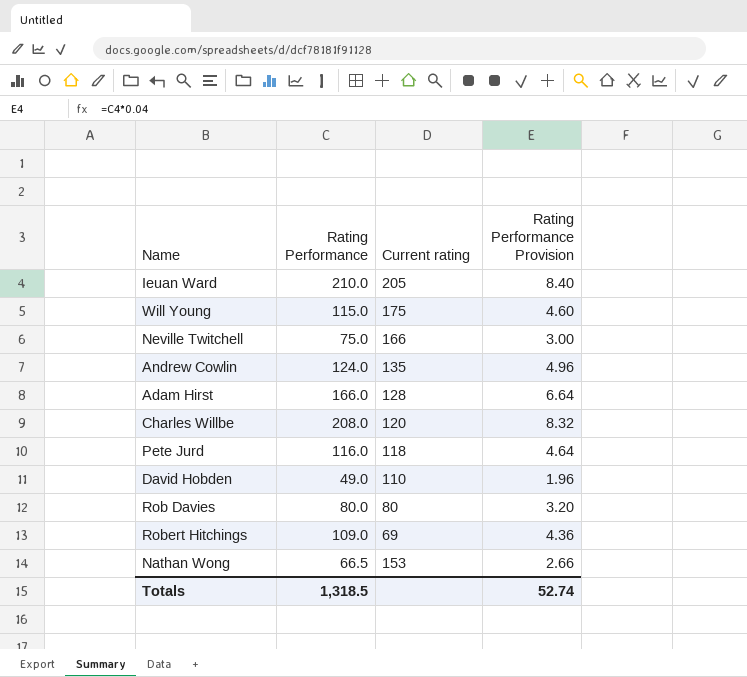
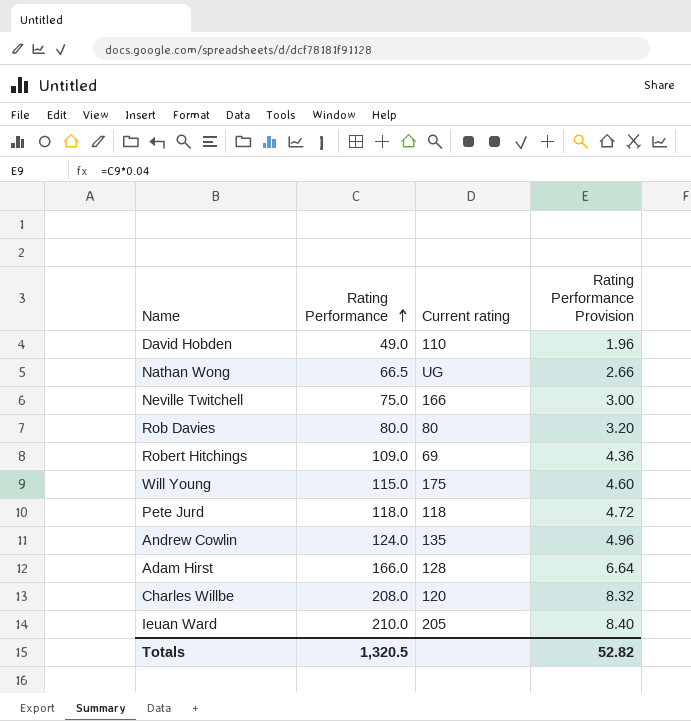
row order: none -> Rating Performance ascending
Nathan Wong | Current rating: 153 -> UG
Pete Jurd | Rating Performance: 116.0 -> 118.0
Pete Jurd | Rating Performance Provision: 4.64 -> 4.72
Totals | Rating Performance: 1,318.5 -> 1,320.5
Totals | Rating Performance Provision: 52.74 -> 52.82

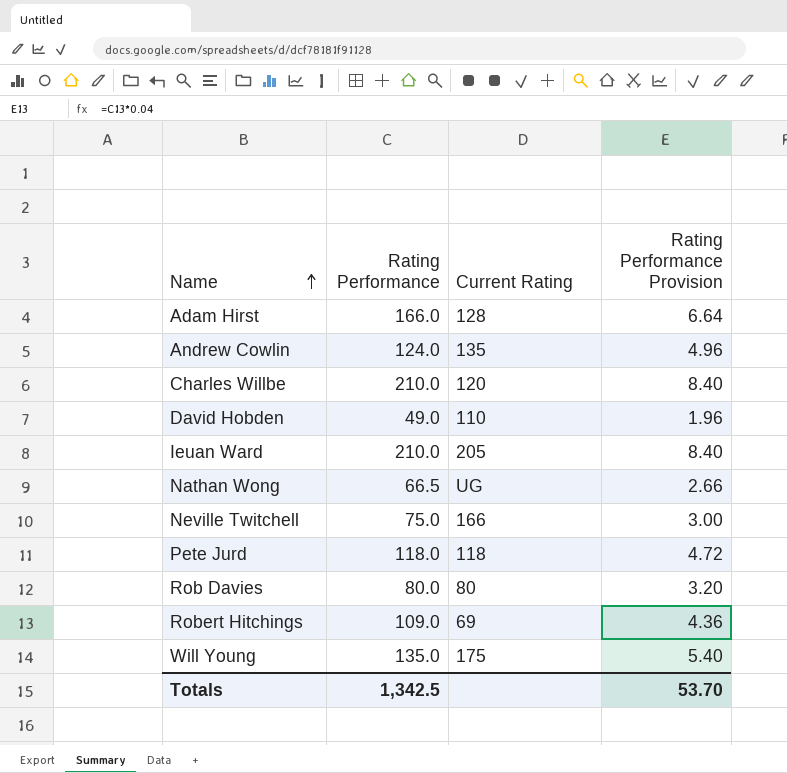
row order: Rating Performance ascending -> Name ascending
column name: Current rating -> Current Rating
Charles Willbe | Rating Performance: 208.0 -> 210.0
Charles Willbe | Rating Performance Provision: 8.32 -> 8.40
Will Young | Rating Performance: 115.0 -> 135.0
Will Young | Rating Performance Provision: 4.60 -> 5.40
Totals | Rating Performance: 1,320.5 -> 1,342.5
Totals | Rating Performance Provision: 52.82 -> 53.70

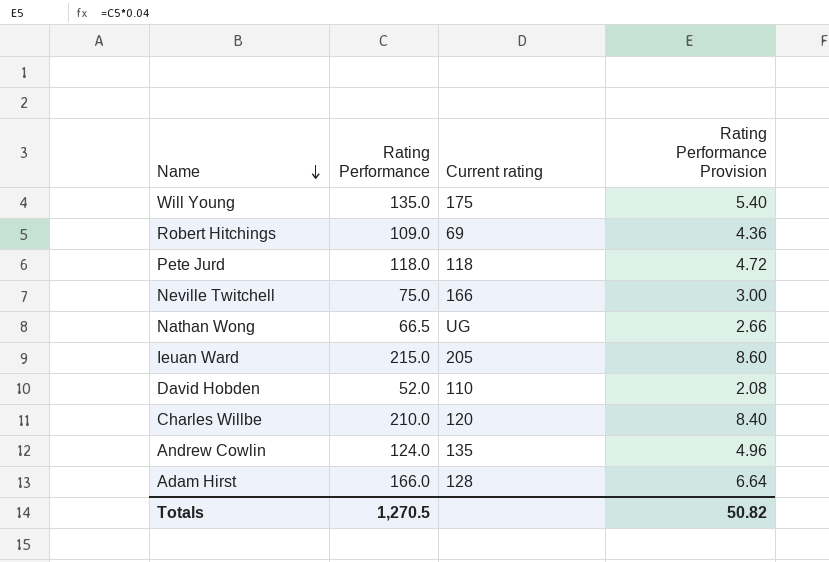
row order: Name ascending -> Name descending
column name: Current Rating -> Current rating
row Rob Davies: 80.0 | 80 | 3.20 -> none
Ieuan Ward | Rating Performance: 210.0 -> 215.0
Ieuan Ward | Rating Performance Provision: 8.40 -> 8.60
David Hobden | Rating Performance: 49.0 -> 52.0
David Hobden | Rating Performance Provision: 1.96 -> 2.08
Totals | Rating Performance: 1,342.5 -> 1,270.5
Totals | Rating Performance Provision: 53.70 -> 50.82

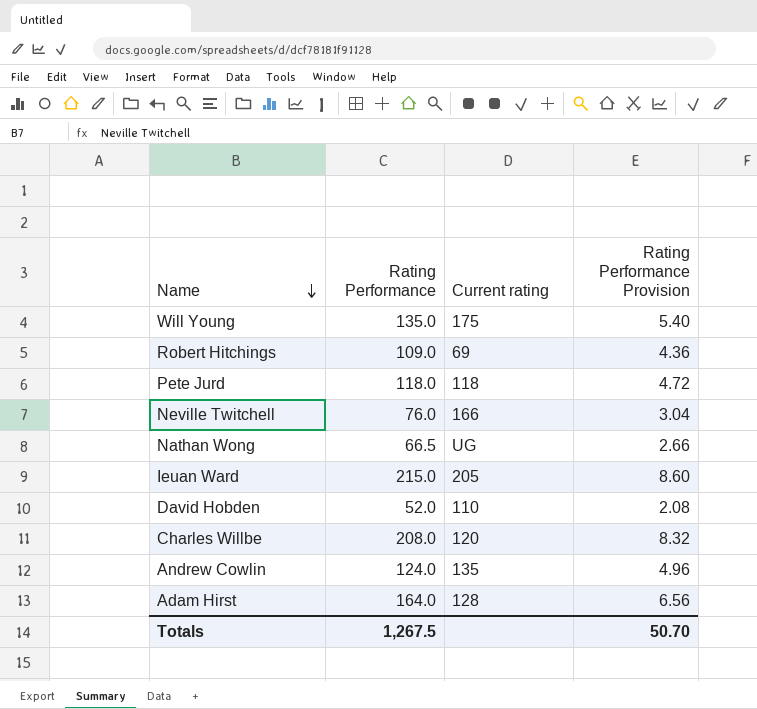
Neville Twitchell | Rating Performance: 75.0 -> 76.0
Neville Twitchell | Rating Performance Provision: 3.00 -> 3.04
Charles Willbe | Rating Performance: 210.0 -> 208.0
Charles Willbe | Rating Performance Provision: 8.40 -> 8.32
Adam Hirst | Rating Performance: 166.0 -> 164.0
Adam Hirst | Rating Performance Provision: 6.64 -> 6.56
Totals | Rating Performance: 1,270.5 -> 1,267.5
Totals | Rating Performance Provision: 50.82 -> 50.70

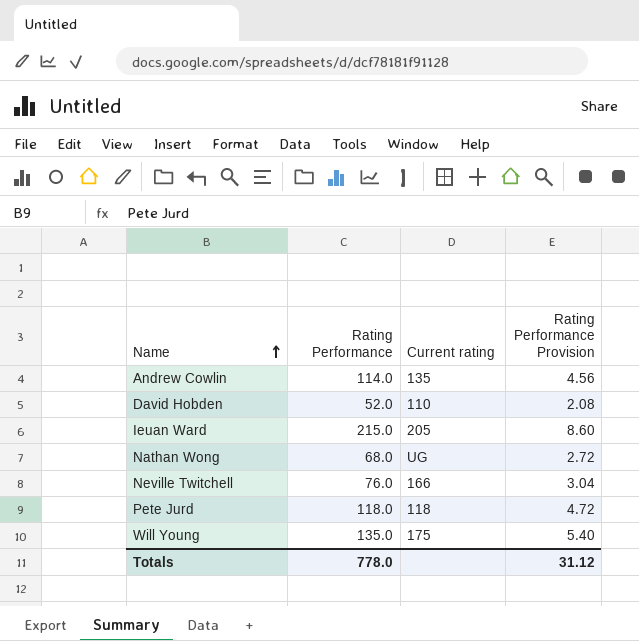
row order: Name descending -> Name ascending
row Robert Hitchings: 109.0 | 69 | 4.36 -> none
row Charles Willbe: 208.0 | 120 | 8.32 -> none
row Adam Hirst: 164.0 | 128 | 6.56 -> none
Andrew Cowlin | Rating Performance: 124.0 -> 114.0
Andrew Cowlin | Rating Performance Provision: 4.96 -> 4.56
Nathan Wong | Rating Performance: 66.5 -> 68.0
Nathan Wong | Rating Performance Provision: 2.66 -> 2.72
Totals | Rating Performance: 1,267.5 -> 778.0
Totals | Rating Performance Provision: 50.70 -> 31.12

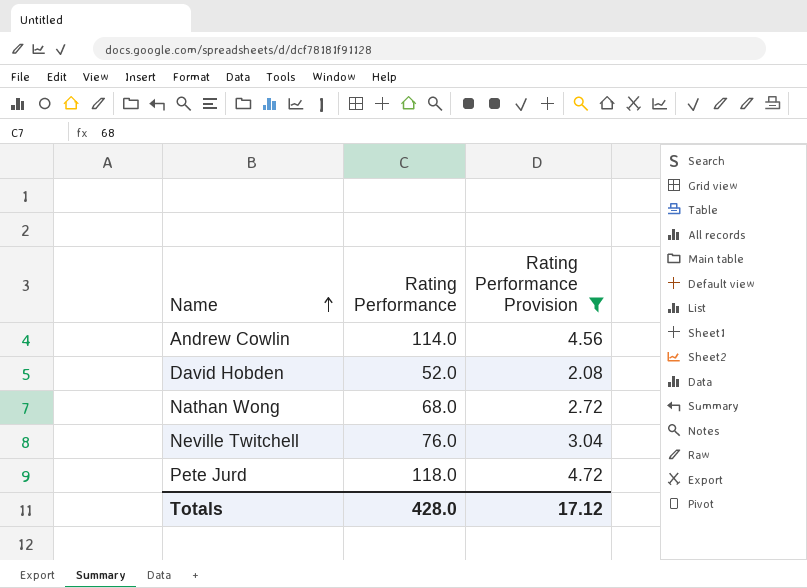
filter: none -> Rating Performance Provision <= 4.72
column Current rating | position: 3 -> none
Totals | Rating Performance: 778.0 -> 428.0
Totals | Rating Performance Provision: 31.12 -> 17.12

